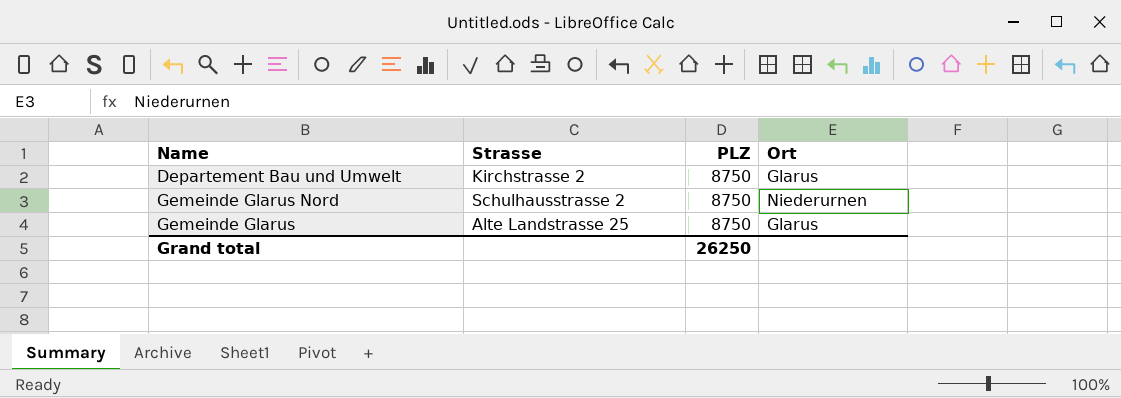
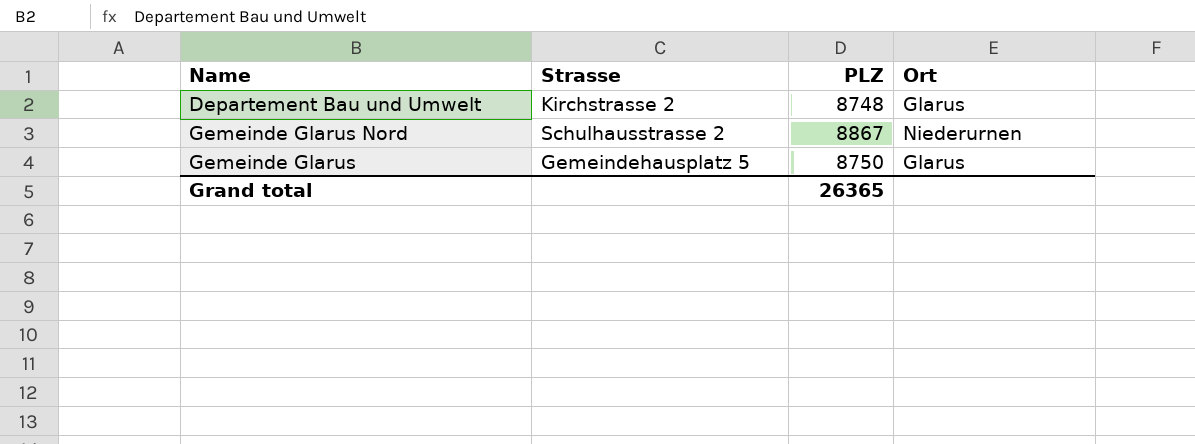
Departement Bau und Umwelt | PLZ: 8750 -> 8748
Gemeinde Glarus Nord | PLZ: 8750 -> 8867
Gemeinde Glarus | Strasse: Alte Landstrasse 25 -> Gemeindehausplatz 5
Grand total | PLZ: 26250 -> 26365

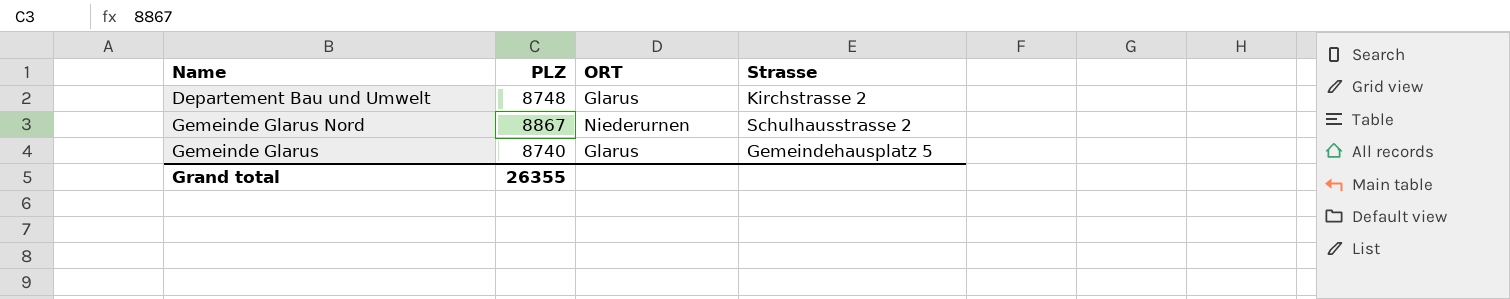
column name: Ort -> ORT
column Strasse | position: 2 -> 4
Gemeinde Glarus | PLZ: 8750 -> 8740
Grand total | PLZ: 26365 -> 26355

